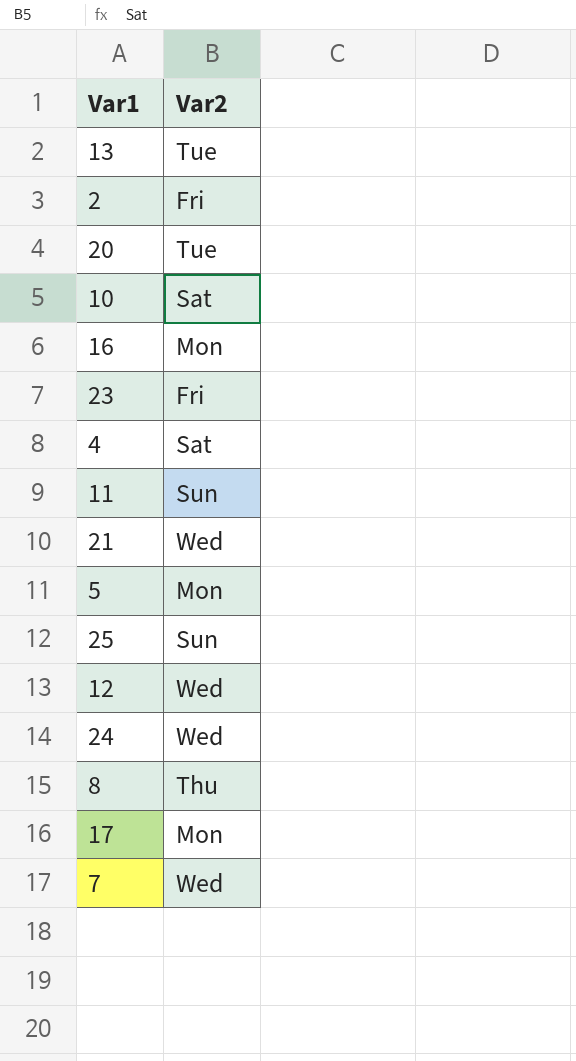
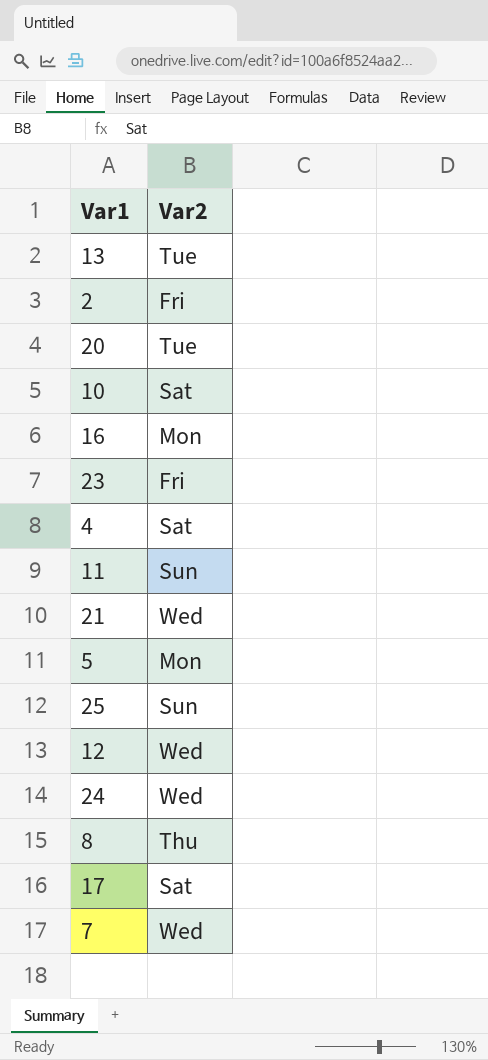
17 | Var2: Mon -> Sat

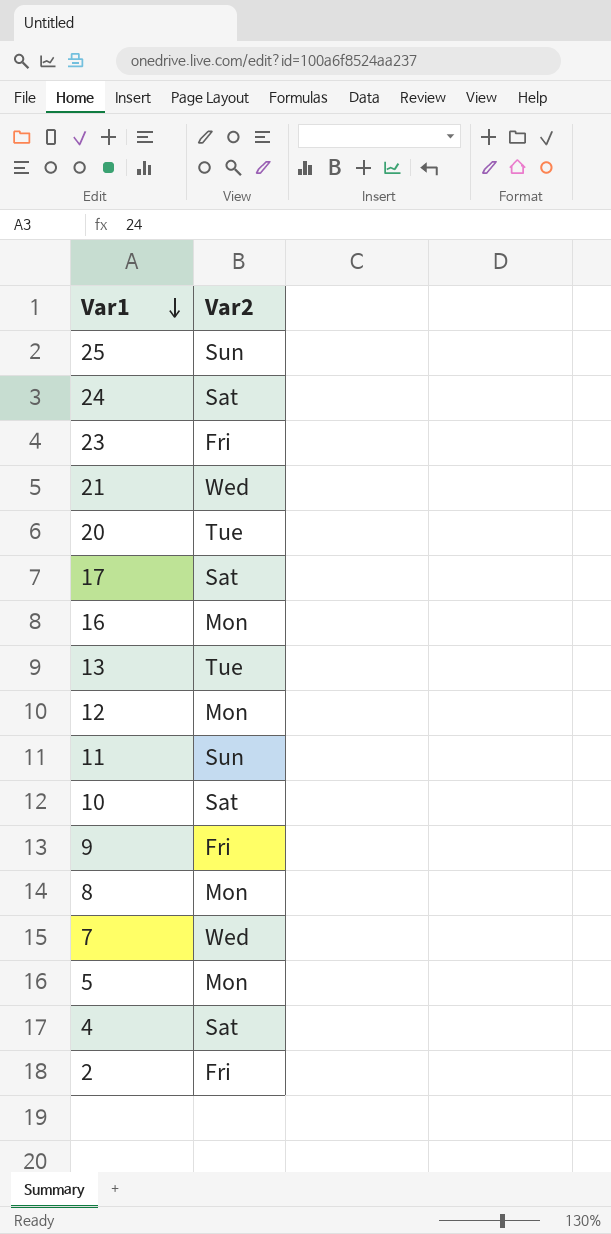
row order: none -> Var1 descending
24 | Var2: Wed -> Sat
12 | Var2: Wed -> Mon
row 9: none -> Fri
8 | Var2: Thu -> Mon

